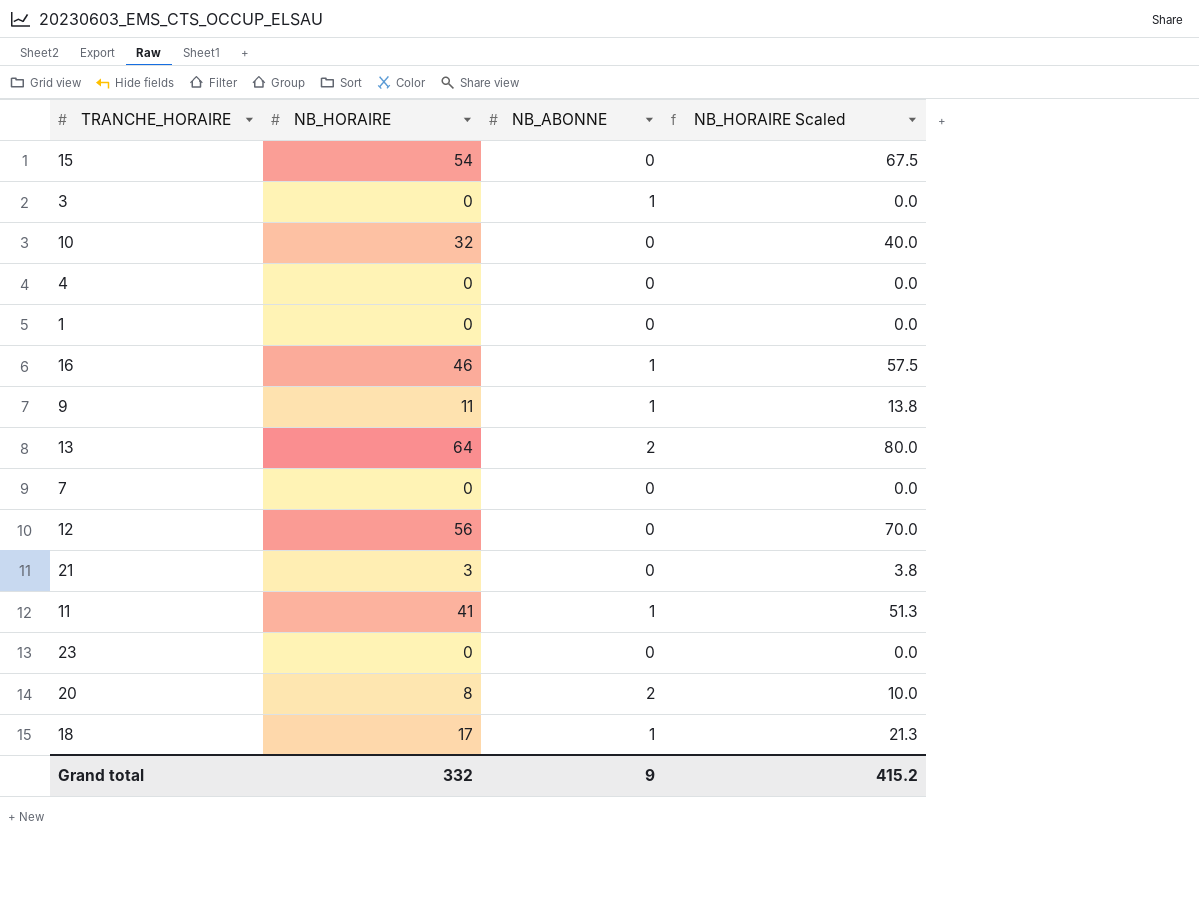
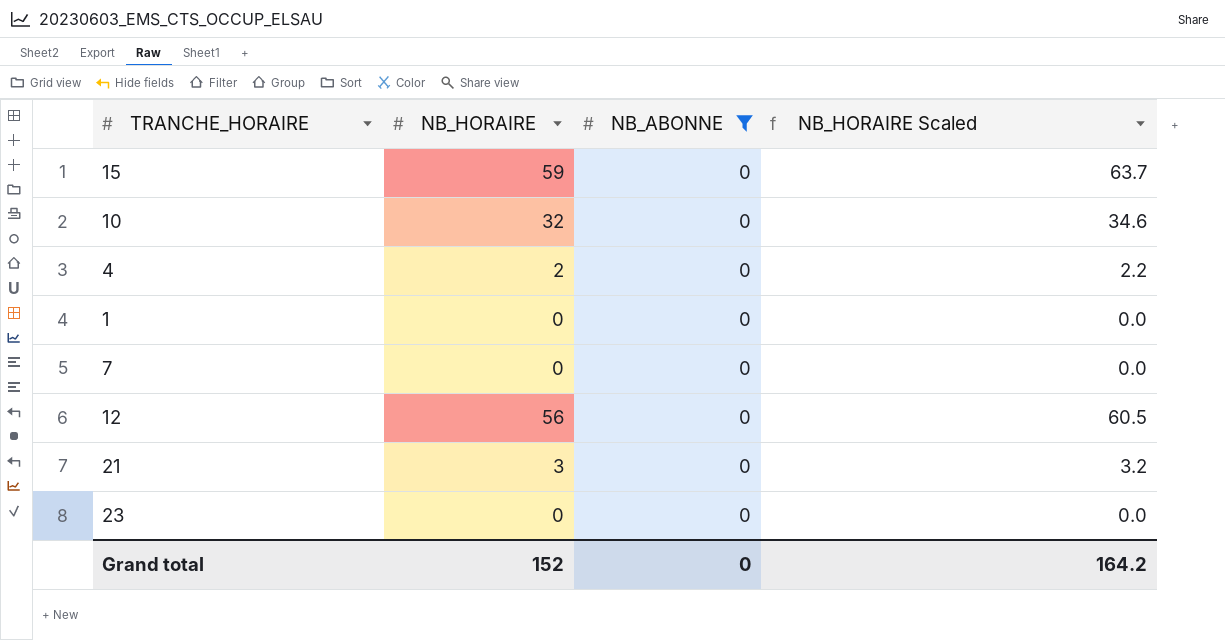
filter: none -> NB_ABONNE = 0
column NB_HORAIRE Scaled | formula: [NB_HORAIRE] * 1.25 -> [NB_HORAIRE] * 1.08
15 | NB_HORAIRE: 54 -> 59
4 | NB_HORAIRE: 0 -> 2
Grand total | NB_HORAIRE: 332 -> 152
Grand total | NB_ABONNE: 9 -> 0
Grand total | NB_HORAIRE Scaled: 415.2 -> 164.2

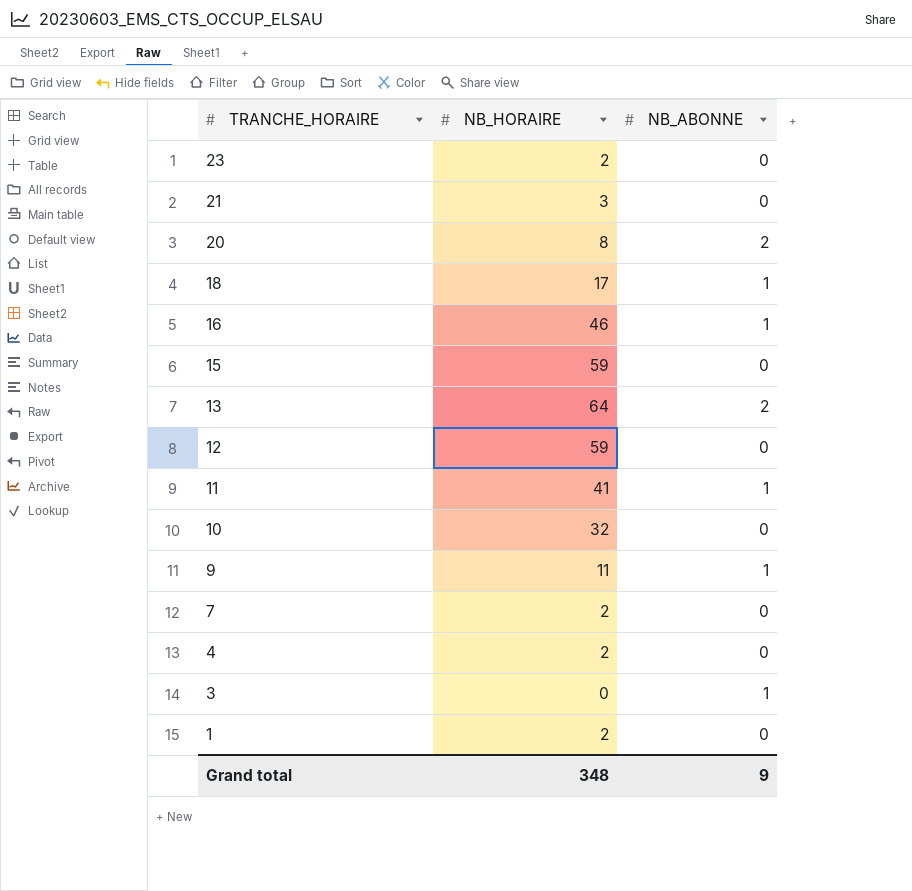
filter: NB_ABONNE = 0 -> none
row order: none -> TRANCHE_HORAIRE descending
column NB_HORAIRE Scaled | formula: [NB_HORAIRE] * 1.08 -> none
23 | NB_HORAIRE: 0 -> 2
12 | NB_HORAIRE: 56 -> 59
7 | NB_HORAIRE: 0 -> 2
1 | NB_HORAIRE: 0 -> 2
Grand total | NB_HORAIRE: 152 -> 348
Grand total | NB_ABONNE: 0 -> 9

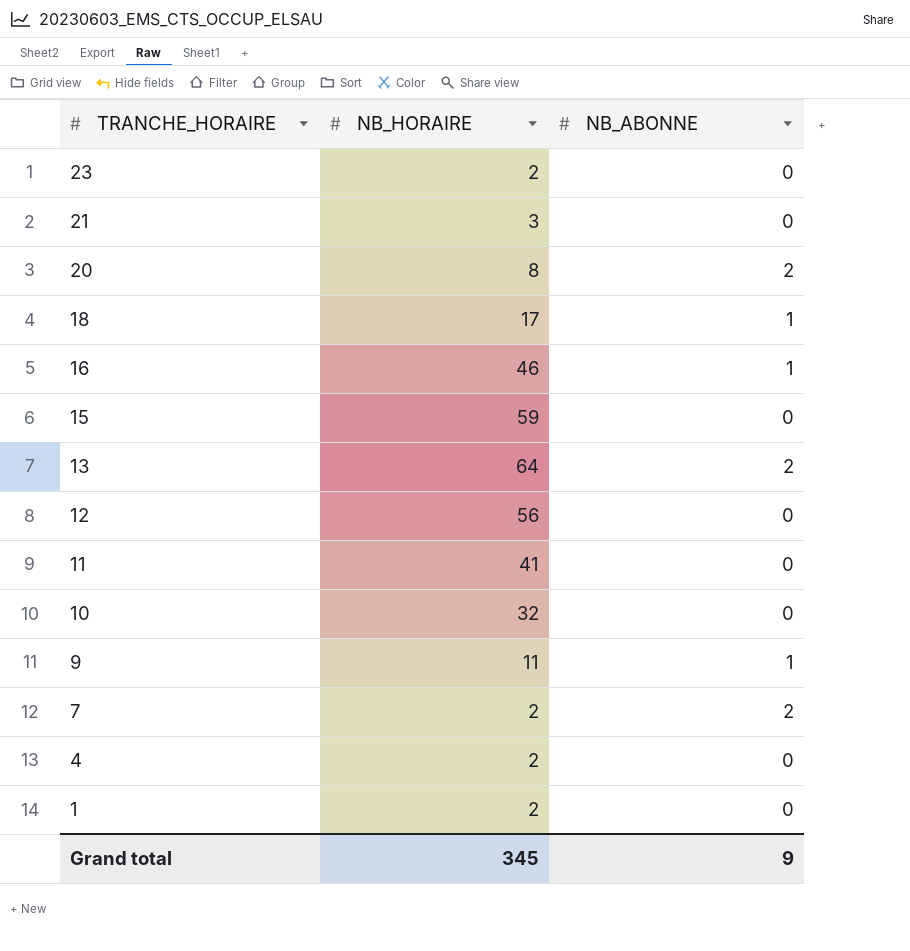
row 3: 0 | 1 -> none
12 | NB_HORAIRE: 59 -> 56
11 | NB_ABONNE: 1 -> 0
7 | NB_ABONNE: 0 -> 2
Grand total | NB_HORAIRE: 348 -> 345

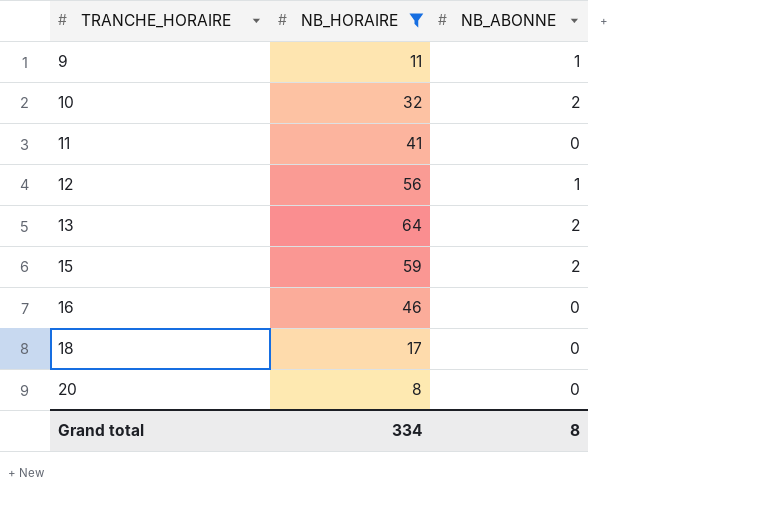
filter: none -> NB_HORAIRE >= 8
row order: TRANCHE_HORAIRE descending -> TRANCHE_HORAIRE ascending
10 | NB_ABONNE: 0 -> 2
12 | NB_ABONNE: 0 -> 1
15 | NB_ABONNE: 0 -> 2
16 | NB_ABONNE: 1 -> 0
18 | NB_ABONNE: 1 -> 0
20 | NB_ABONNE: 2 -> 0
Grand total | NB_HORAIRE: 345 -> 334
Grand total | NB_ABONNE: 9 -> 8

